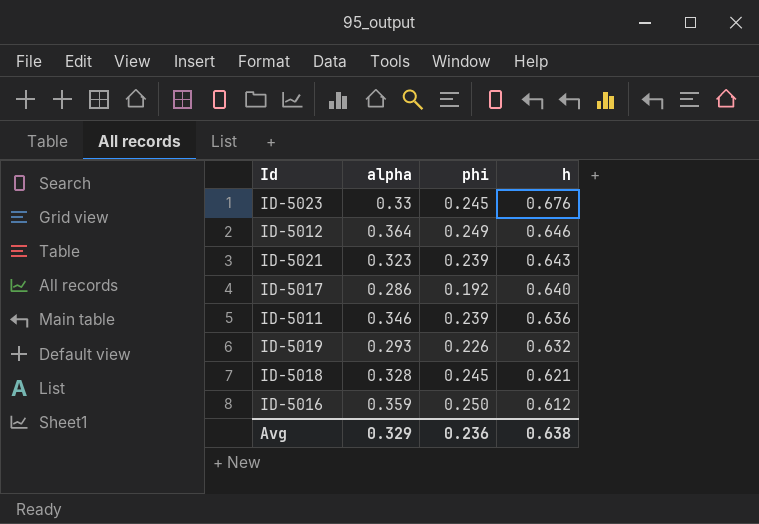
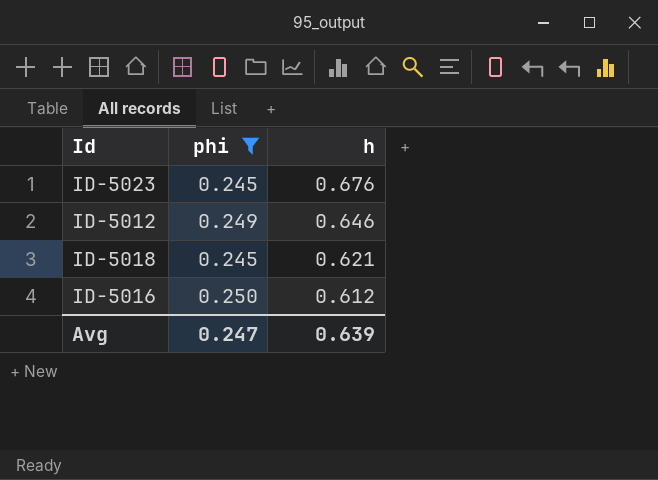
filter: none -> phi >= 0.245
column alpha | position: 2 -> none
Avg | phi: 0.236 -> 0.247
Avg | h: 0.638 -> 0.639

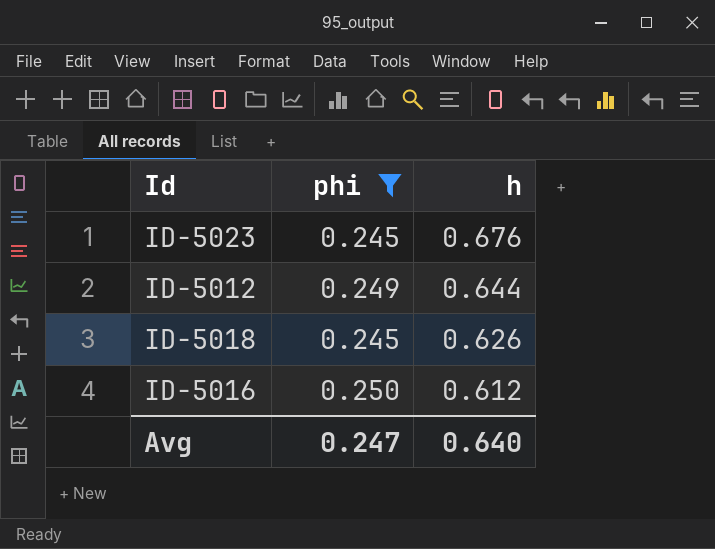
ID-5012 | h: 0.646 -> 0.644
ID-5018 | h: 0.621 -> 0.626
Avg | h: 0.639 -> 0.640

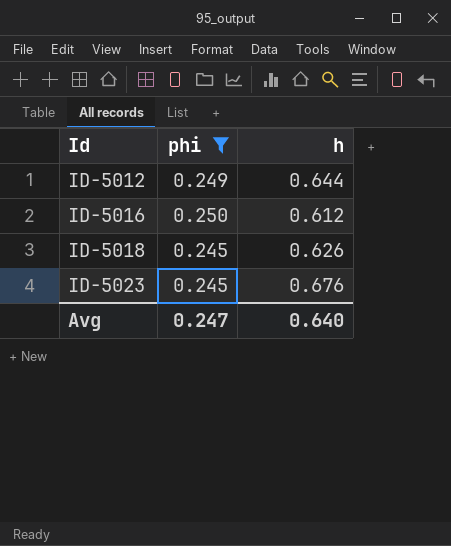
row order: h descending -> Id ascending

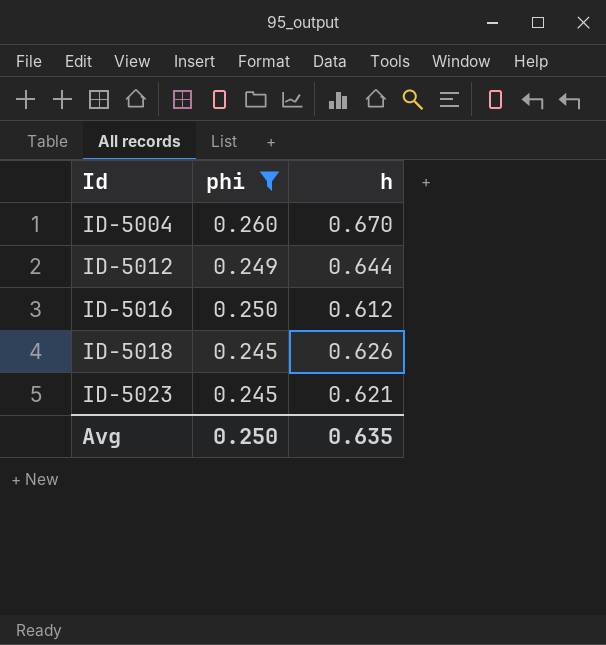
row ID-5004: none -> 0.260 | 0.670
ID-5023 | h: 0.676 -> 0.621
Avg | phi: 0.247 -> 0.250
Avg | h: 0.640 -> 0.635

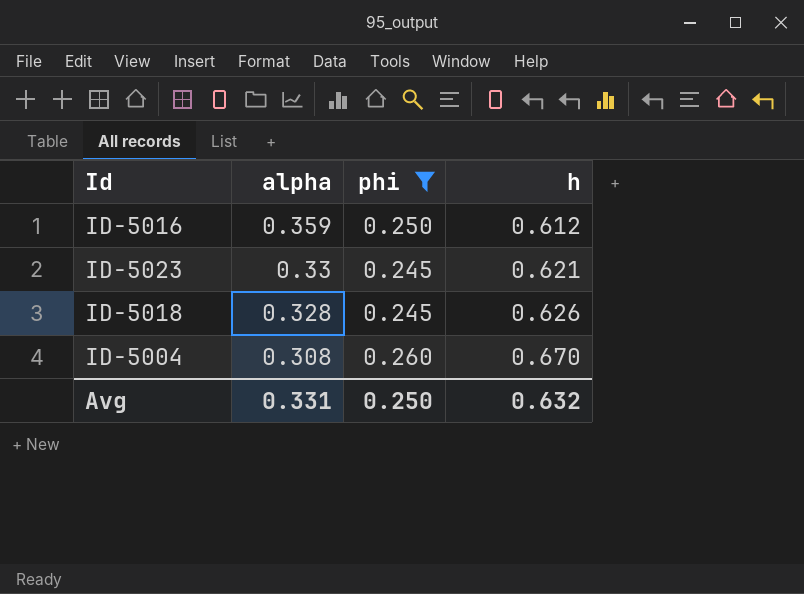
row order: Id ascending -> alpha descending
column alpha | position: none -> 2
row ID-5012: 0.249 | 0.644 -> none
Avg | h: 0.635 -> 0.632

